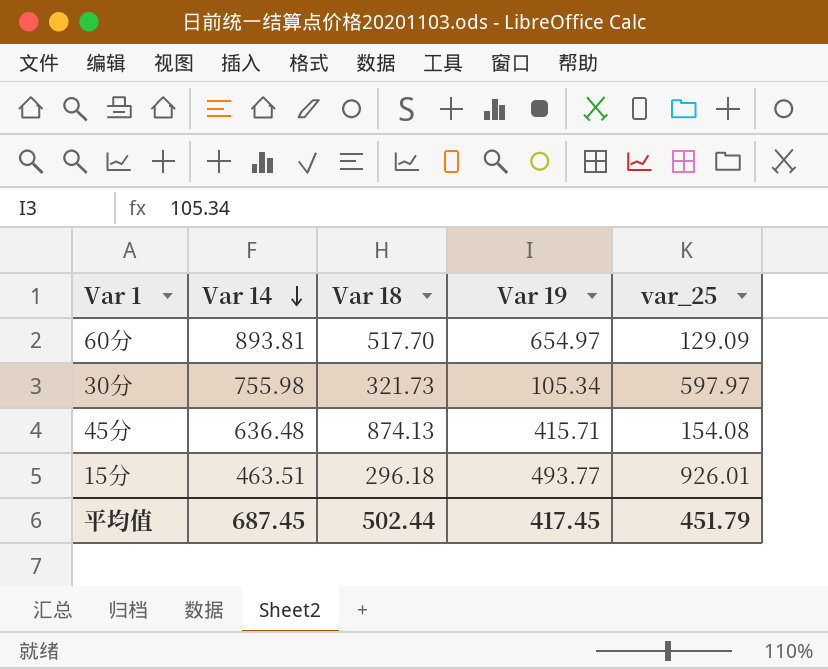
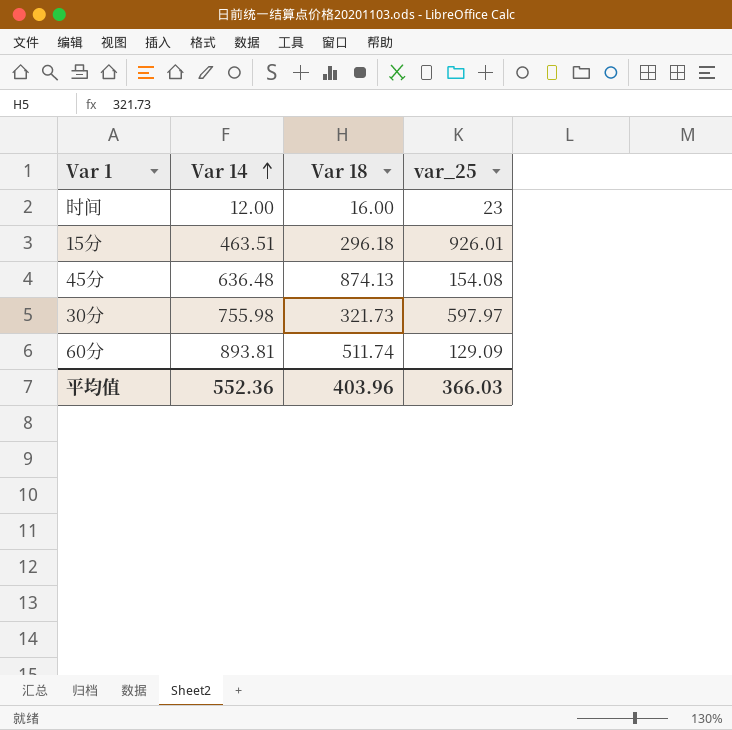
row order: Var 14 descending -> Var 14 ascending
column Var 19 | position: 4 -> none
row 时间: none -> 12.00 | 16.00 | 23
60分 | Var 18: 517.70 -> 511.74
平均值 | Var 14: 687.45 -> 552.36
平均值 | Var 18: 502.44 -> 403.96
平均值 | var_25: 451.79 -> 366.03

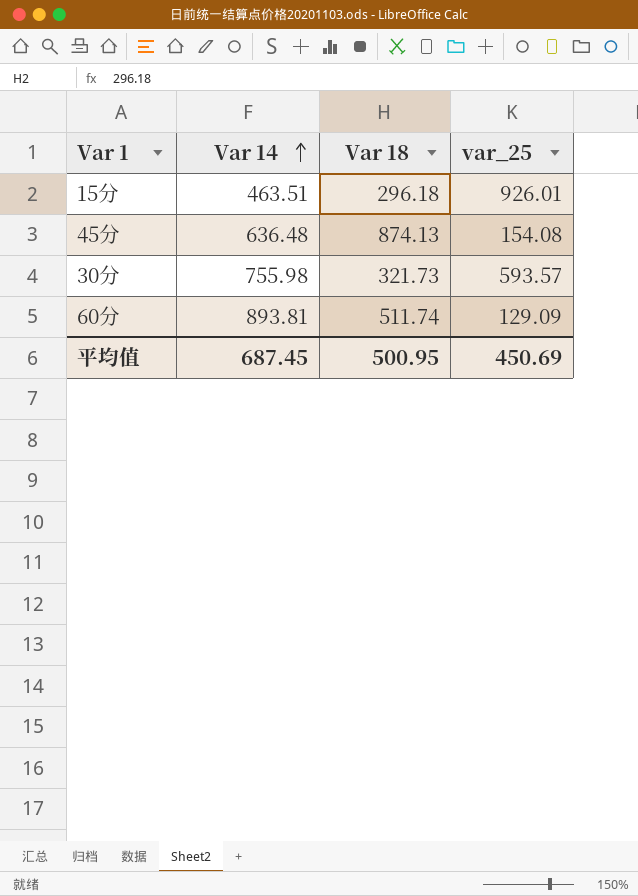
row 时间: 12.00 | 16.00 | 23 -> none
30分 | var_25: 597.97 -> 593.57
平均值 | Var 14: 552.36 -> 687.45
平均值 | Var 18: 403.96 -> 500.95
平均值 | var_25: 366.03 -> 450.69

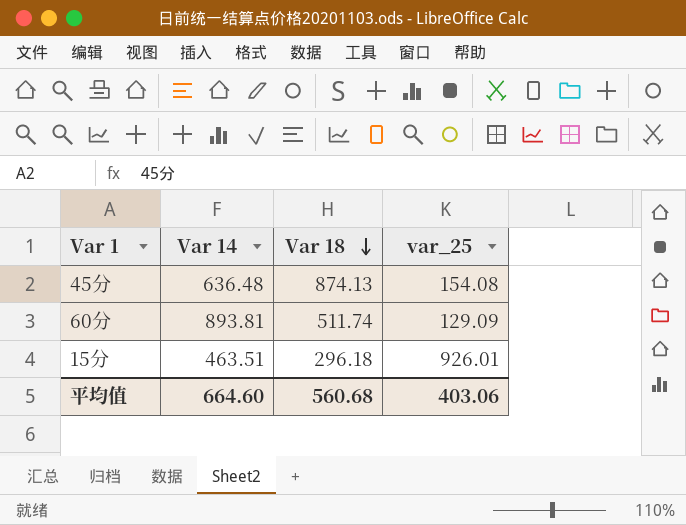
row order: Var 14 ascending -> Var 18 descending
row 30分: 755.98 | 321.73 | 593.57 -> none
平均值 | Var 14: 687.45 -> 664.60
平均值 | Var 18: 500.95 -> 560.68
平均值 | var_25: 450.69 -> 403.06

